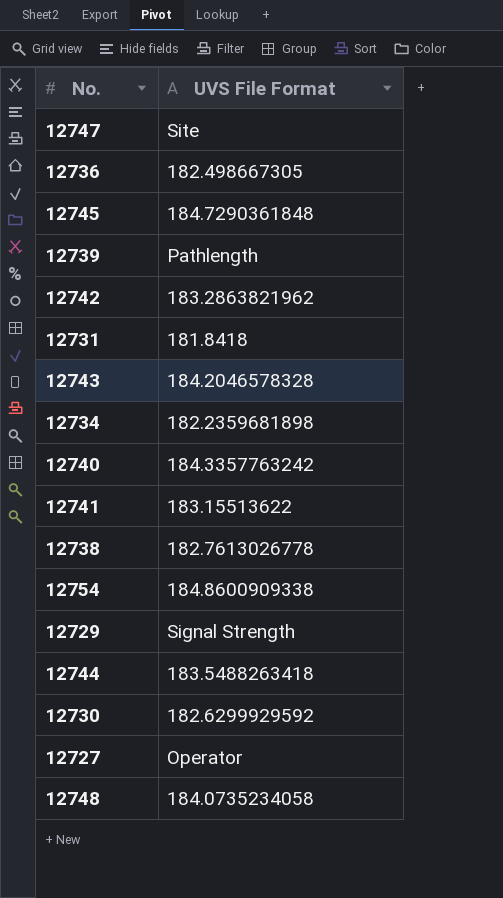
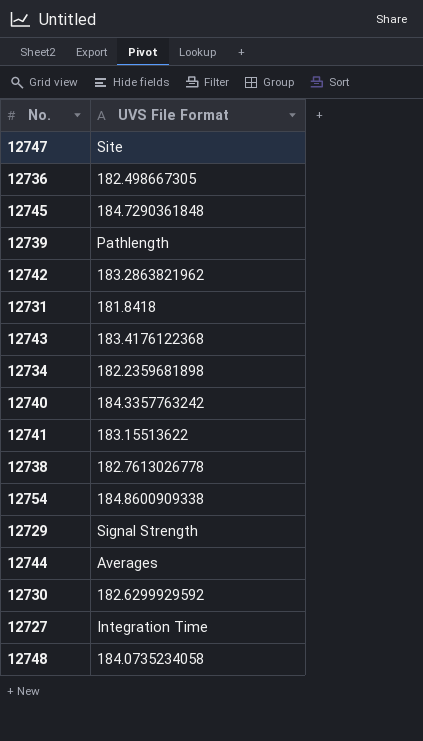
12743 | UVS File Format: 184.2046578328 -> 183.4176122368
12744 | UVS File Format: 183.5488263418 -> Averages
12727 | UVS File Format: Operator -> Integration Time

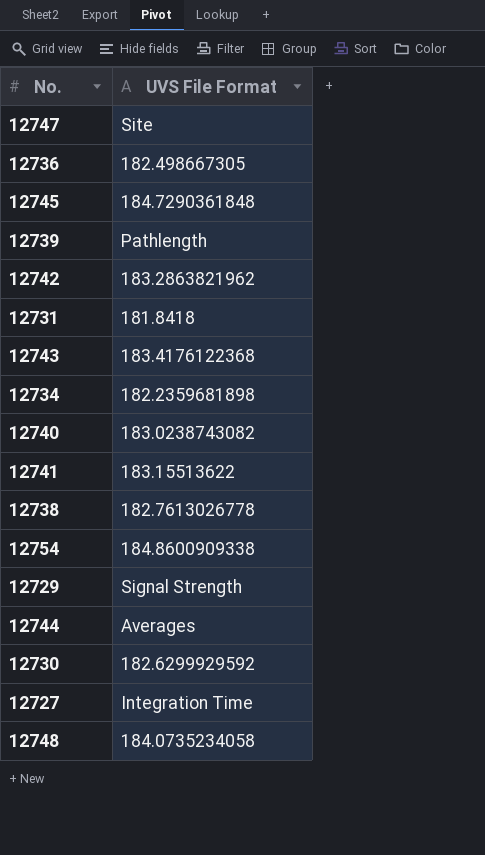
12740 | UVS File Format: 184.3357763242 -> 183.0238743082

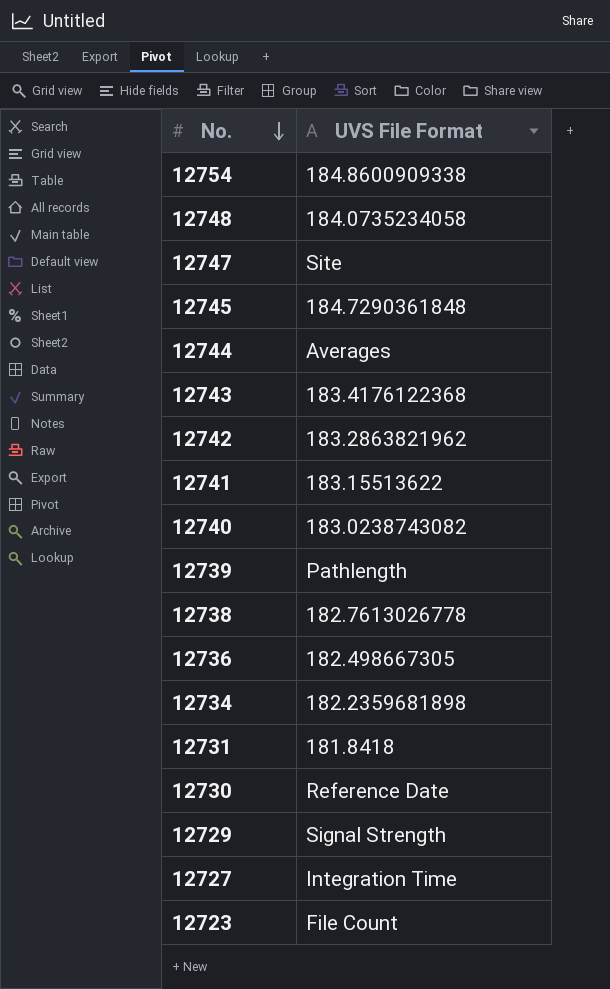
row order: none -> No. descending
12730 | UVS File Format: 182.6299929592 -> Reference Date
row 12723: none -> File Count

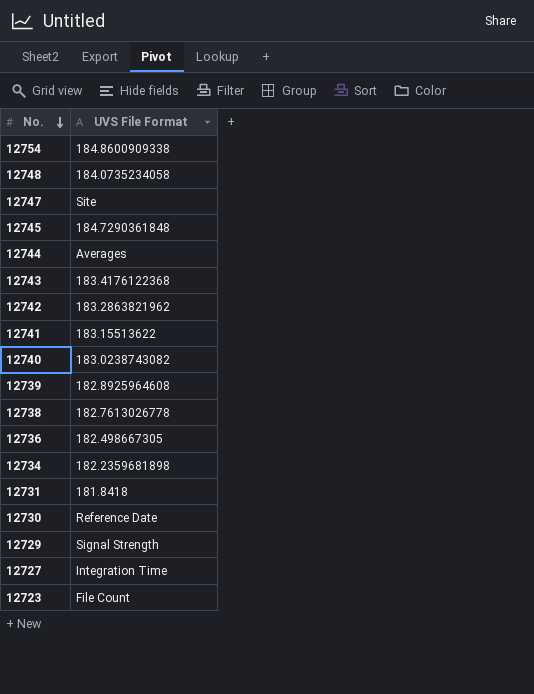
12739 | UVS File Format: Pathlength -> 182.8925964608

